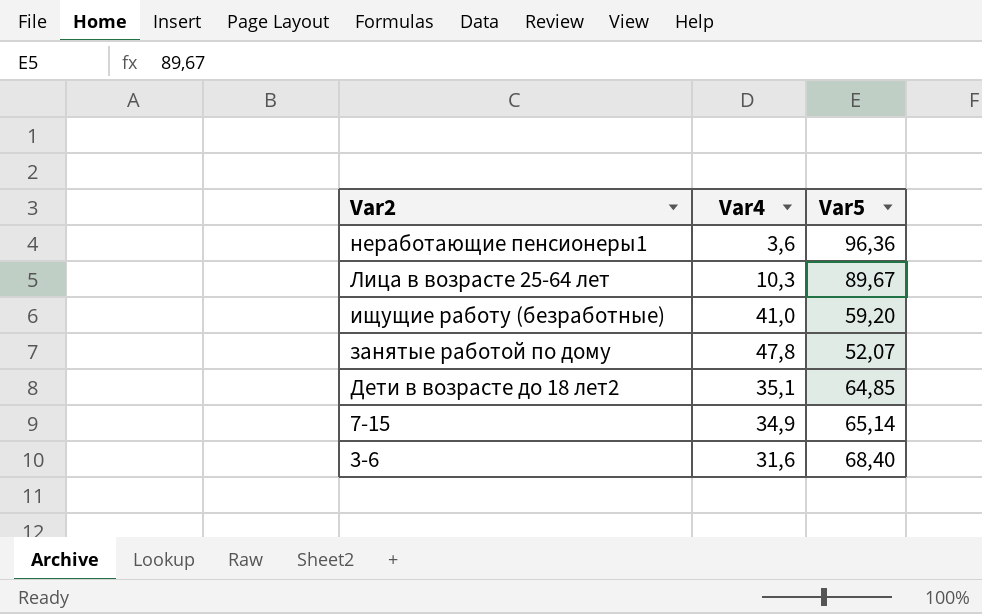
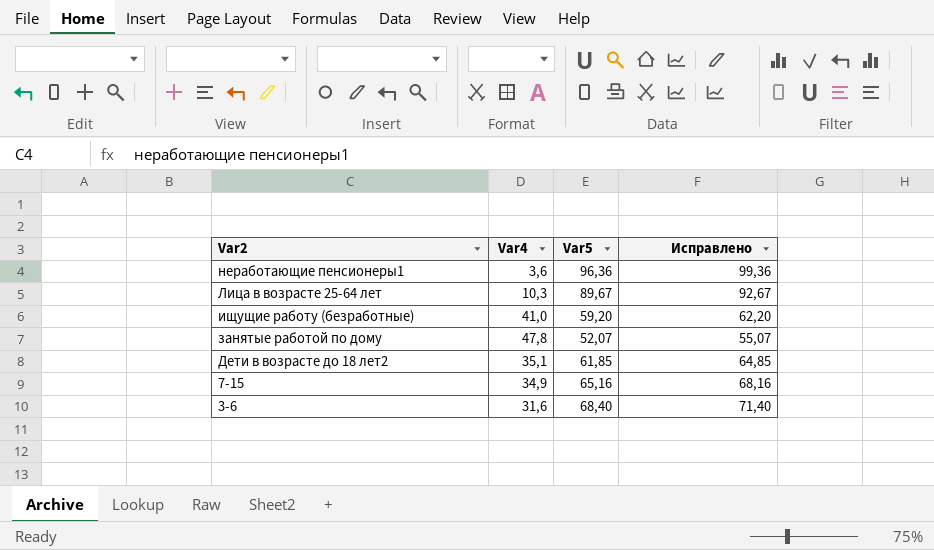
column Исправлено | formula: none -> [Var5] + 3
Дети в возрасте до 18 лет2 | Var5: 64,85 -> 61,85
7-15 | Var5: 65,14 -> 65,16

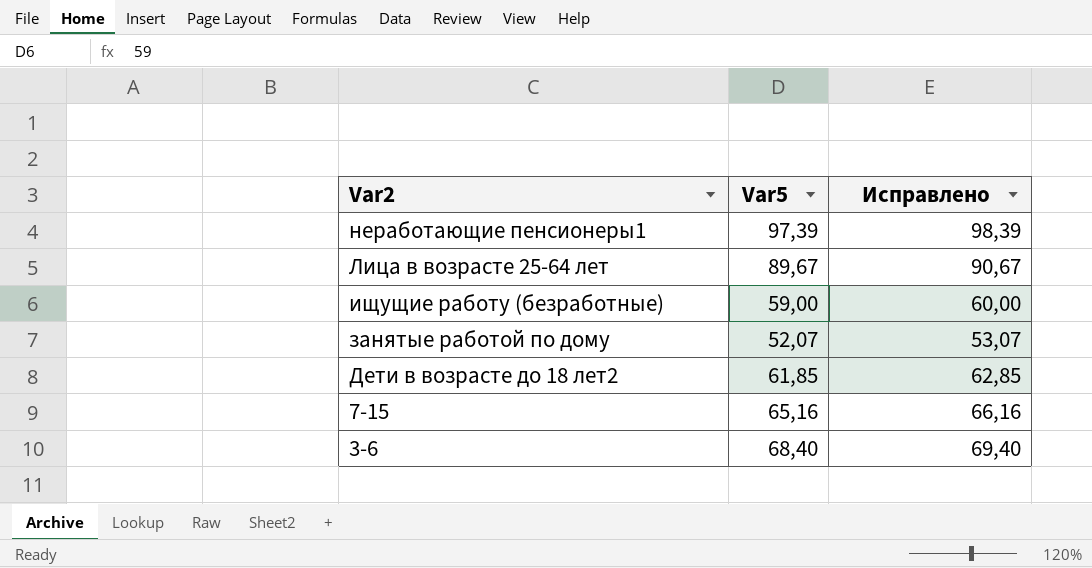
column Var4 | position: 2 -> none
column Исправлено | formula: [Var5] + 3 -> [Var5] + 1
неработающие пенсионеры1 | Var5: 96,36 -> 97,39
ищущие работу (безработные) | Var5: 59,20 -> 59,00

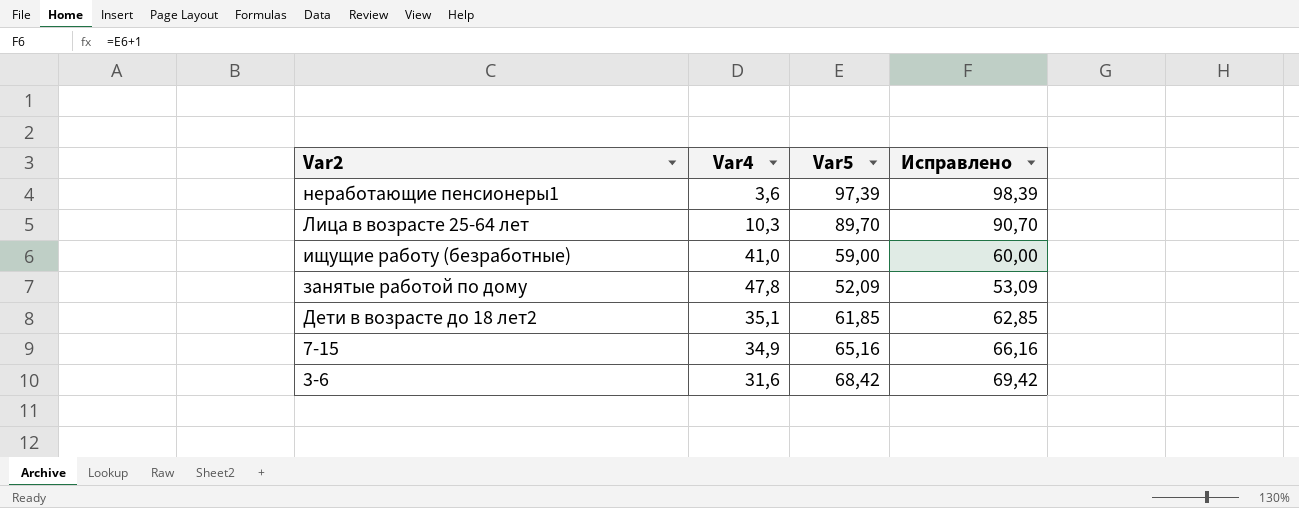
column Var4 | position: none -> 2
Лица в возрасте 25-64 лет | Var5: 89,67 -> 89,70
Лица в возрасте 25-64 лет | Исправлено: 90,67 -> 90,70
занятые работой по дому | Var5: 52,07 -> 52,09
занятые работой по дому | Исправлено: 53,07 -> 53,09
3-6 | Var5: 68,40 -> 68,42
3-6 | Исправлено: 69,40 -> 69,42

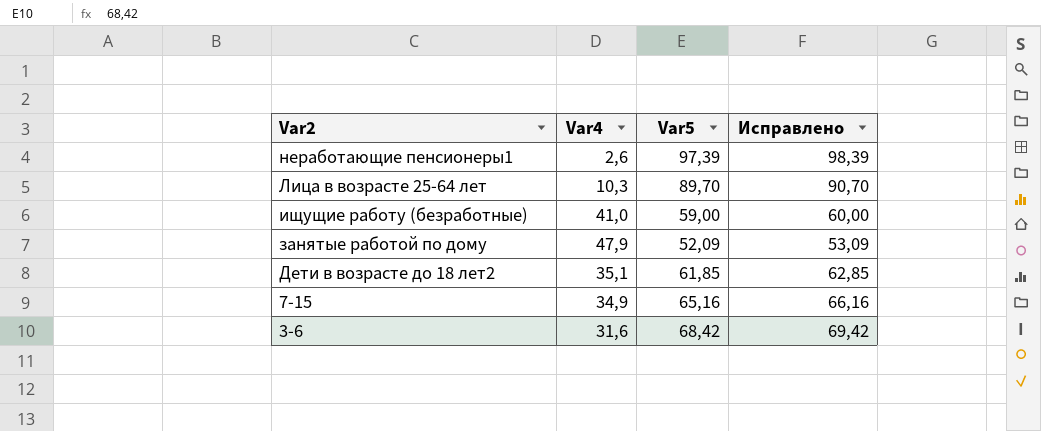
неработающие пенсионеры1 | Var4: 3,6 -> 2,6
занятые работой по дому | Var4: 47,8 -> 47,9

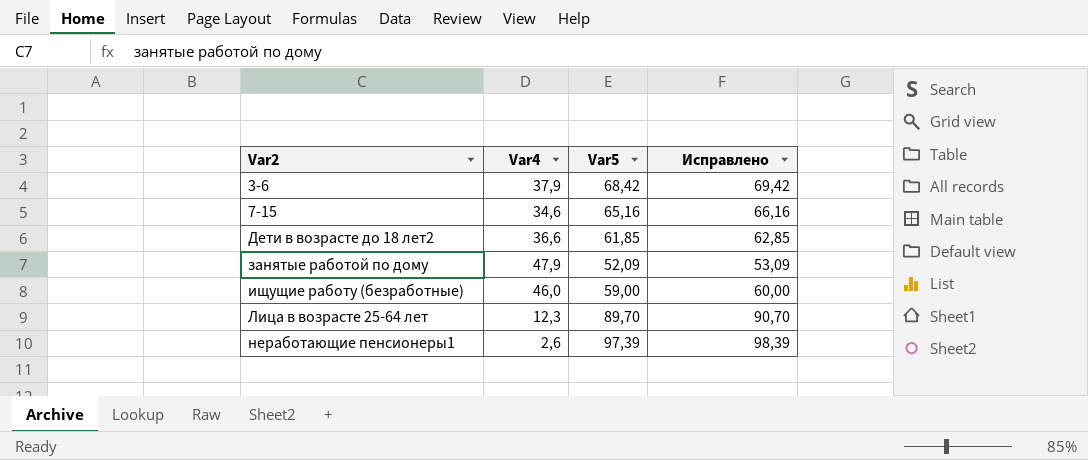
row order: Var2 descending -> Var2 ascending
3-6 | Var4: 31,6 -> 37,9
7-15 | Var4: 34,9 -> 34,6
Дети в возрасте до 18 лет2 | Var4: 35,1 -> 36,6
ищущие работу (безработные) | Var4: 41,0 -> 46,0
Лица в возрасте 25-64 лет | Var4: 10,3 -> 12,3

